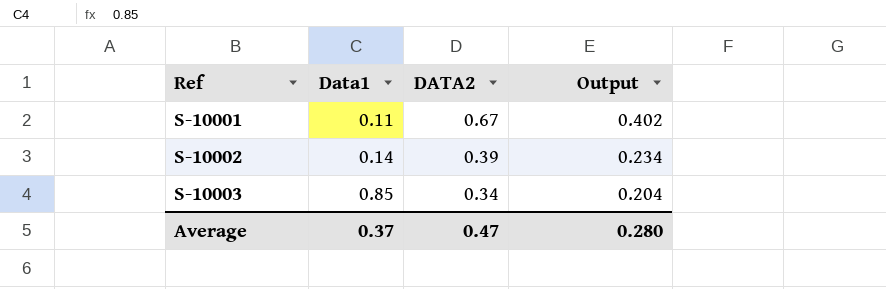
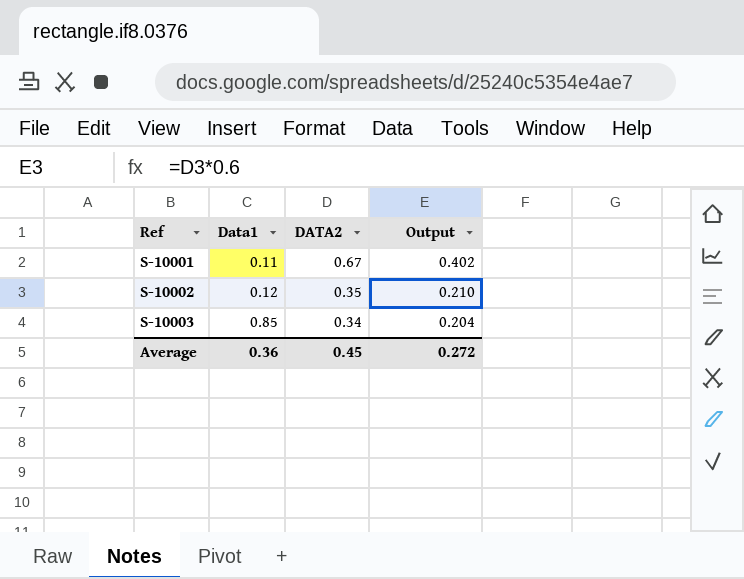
S-10002 | Data1: 0.14 -> 0.12
S-10002 | DATA2: 0.39 -> 0.35
S-10002 | Output: 0.234 -> 0.210
Average | Data1: 0.37 -> 0.36
Average | DATA2: 0.47 -> 0.45
Average | Output: 0.280 -> 0.272

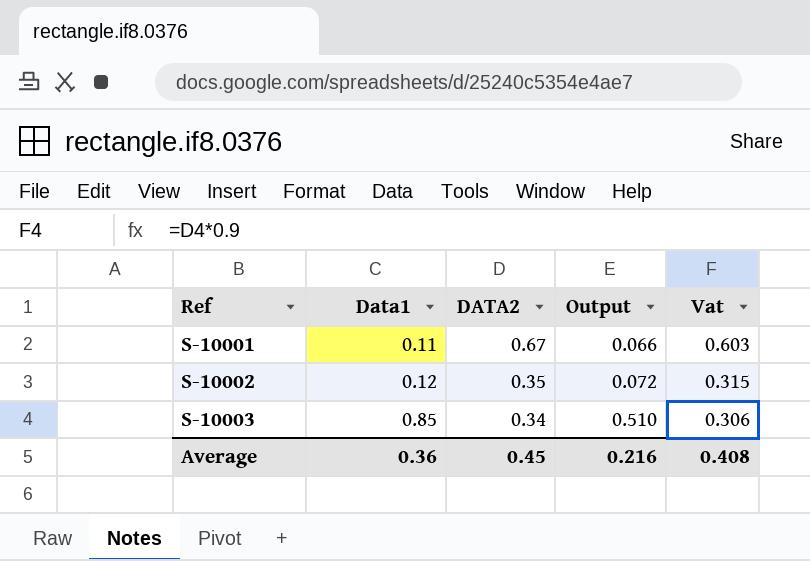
column Output | formula: [DATA2] * 0.6 -> [Data1] * 0.6
column Vat | formula: none -> [DATA2] * 0.9
Average | Output: 0.272 -> 0.216

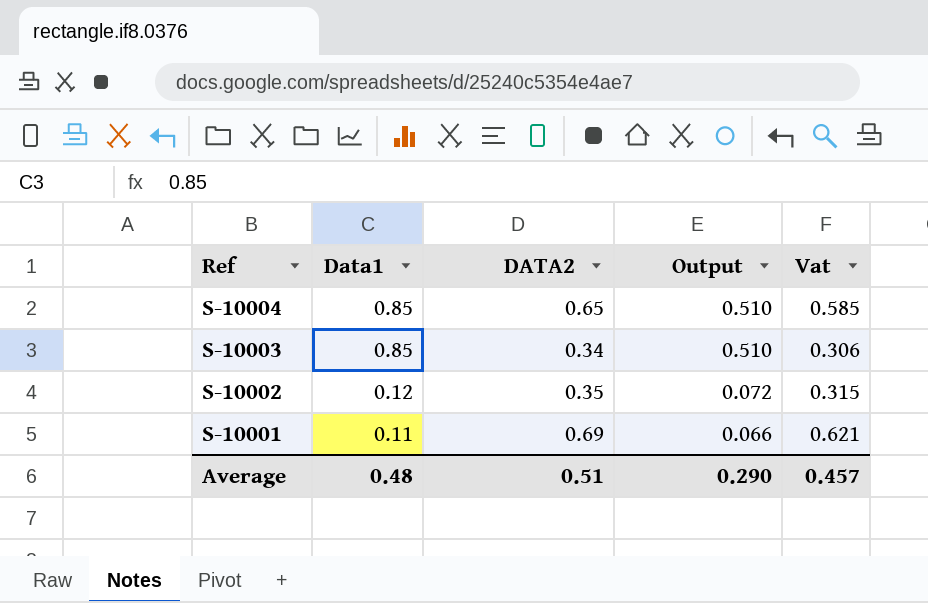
row order: Ref ascending -> Ref descending
row S-10004: none -> 0.85 | 0.65 | 0.510 | 0.585
S-10001 | DATA2: 0.67 -> 0.69
S-10001 | Vat: 0.603 -> 0.621
Average | Data1: 0.36 -> 0.48
Average | DATA2: 0.45 -> 0.51
Average | Output: 0.216 -> 0.290
Average | Vat: 0.408 -> 0.457

